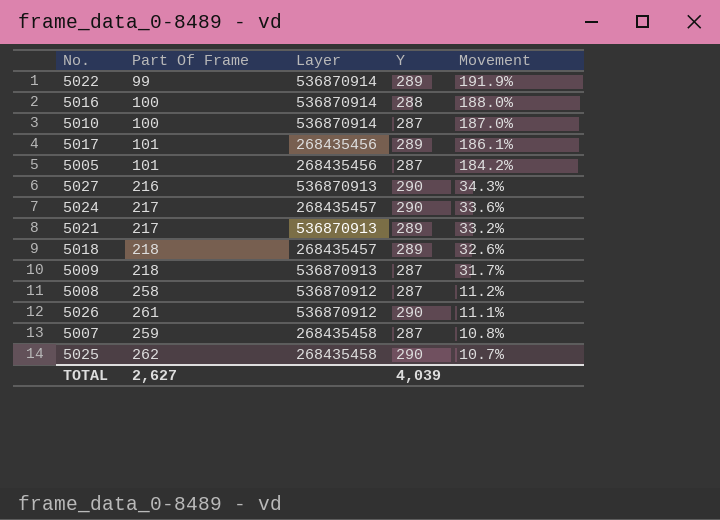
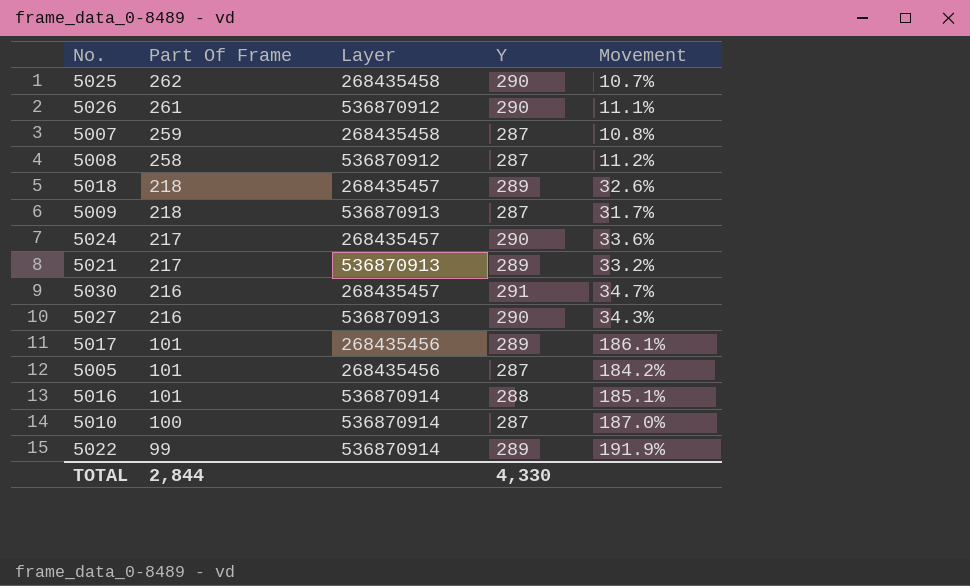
row order: Movement descending -> Part Of Frame descending
row 5030: none -> 216 | 268435457 | 291 | 34.7%
5016 | Part Of Frame: 100 -> 101
5016 | Movement: 188.0% -> 185.1%
TOTAL | Part Of Frame: 2,627 -> 2,844
TOTAL | Y: 4,039 -> 4,330

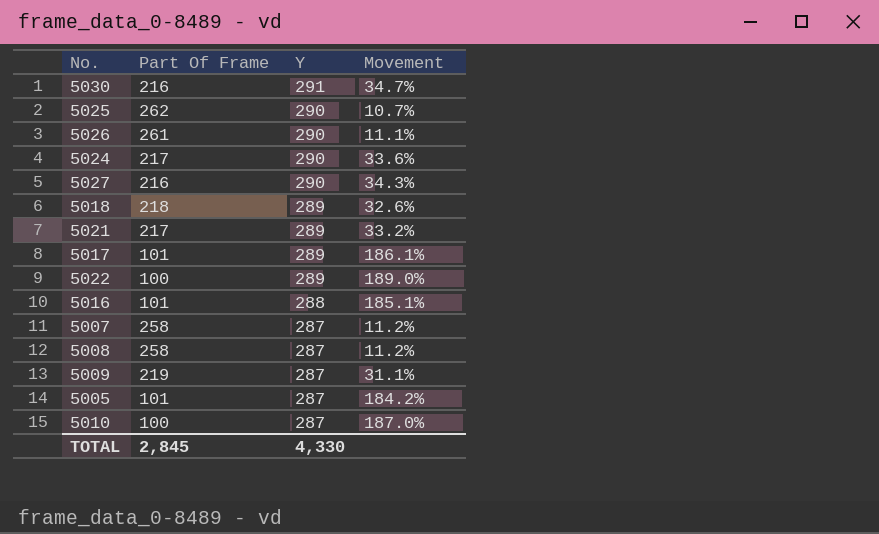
row order: Part Of Frame descending -> Y descending
column Layer | position: 3 -> none
5022 | Part Of Frame: 99 -> 100
5022 | Movement: 191.9% -> 189.0%
5007 | Part Of Frame: 259 -> 258
5007 | Movement: 10.8% -> 11.2%
5009 | Part Of Frame: 218 -> 219
5009 | Movement: 31.7% -> 31.1%
TOTAL | Part Of Frame: 2,844 -> 2,845

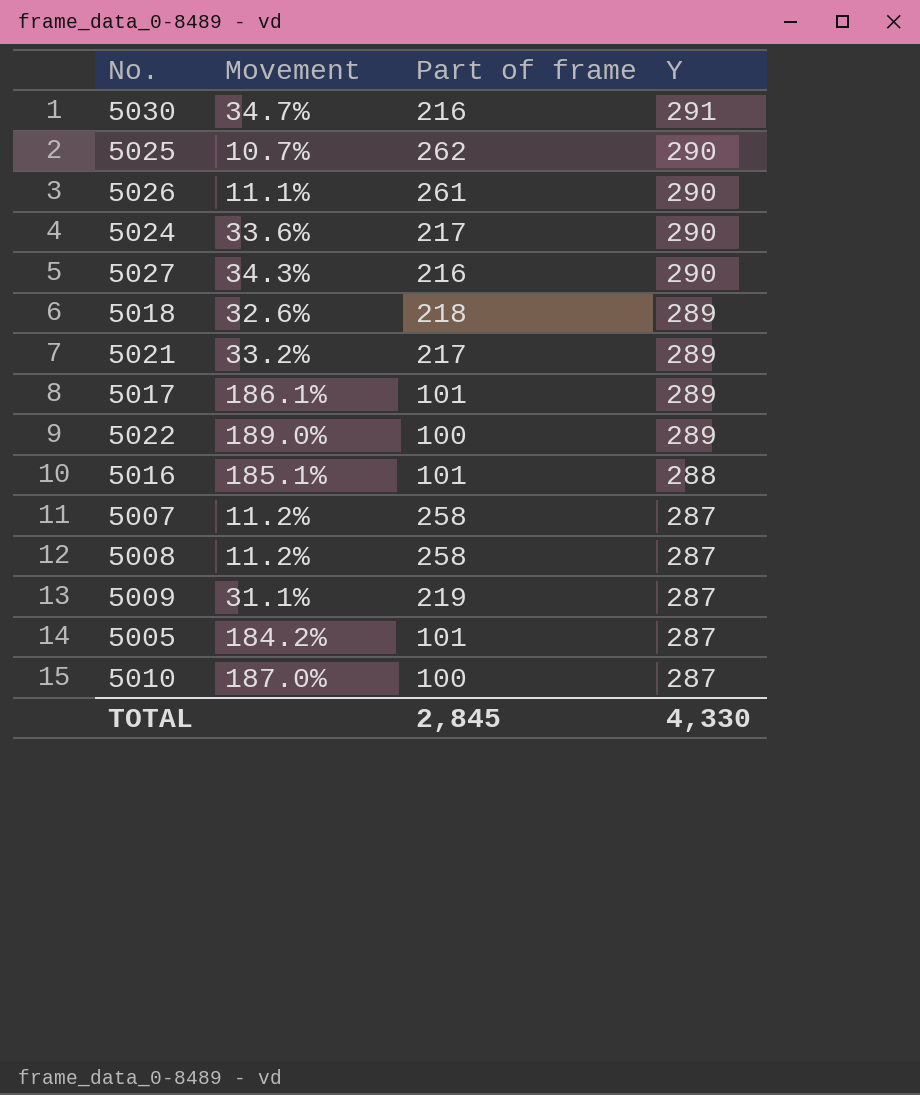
column Movement | position: 4 -> 2
column name: Part Of Frame -> Part of frame

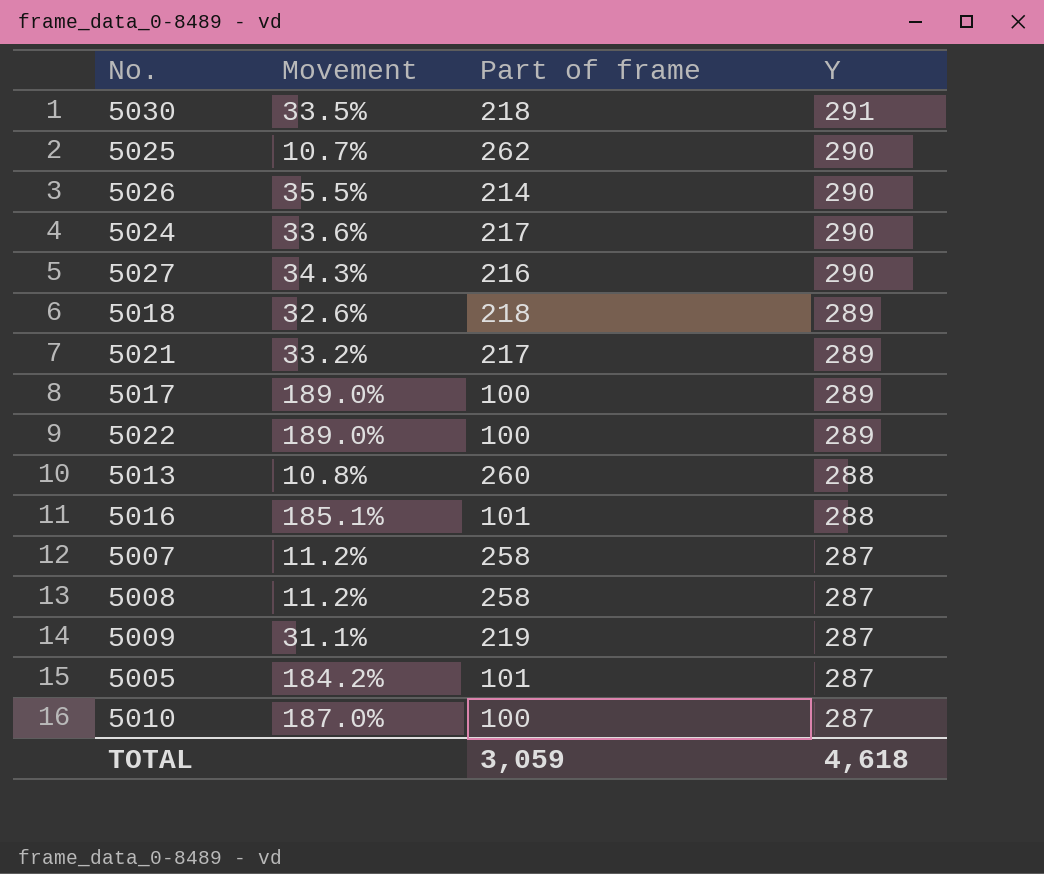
5030 | Movement: 34.7% -> 33.5%
5030 | Part of frame: 216 -> 218
5026 | Movement: 11.1% -> 35.5%
5026 | Part of frame: 261 -> 214
5017 | Movement: 186.1% -> 189.0%
5017 | Part of frame: 101 -> 100
row 5013: none -> 10.8% | 260 | 288
TOTAL | Part of frame: 2,845 -> 3,059
TOTAL | Y: 4,330 -> 4,618

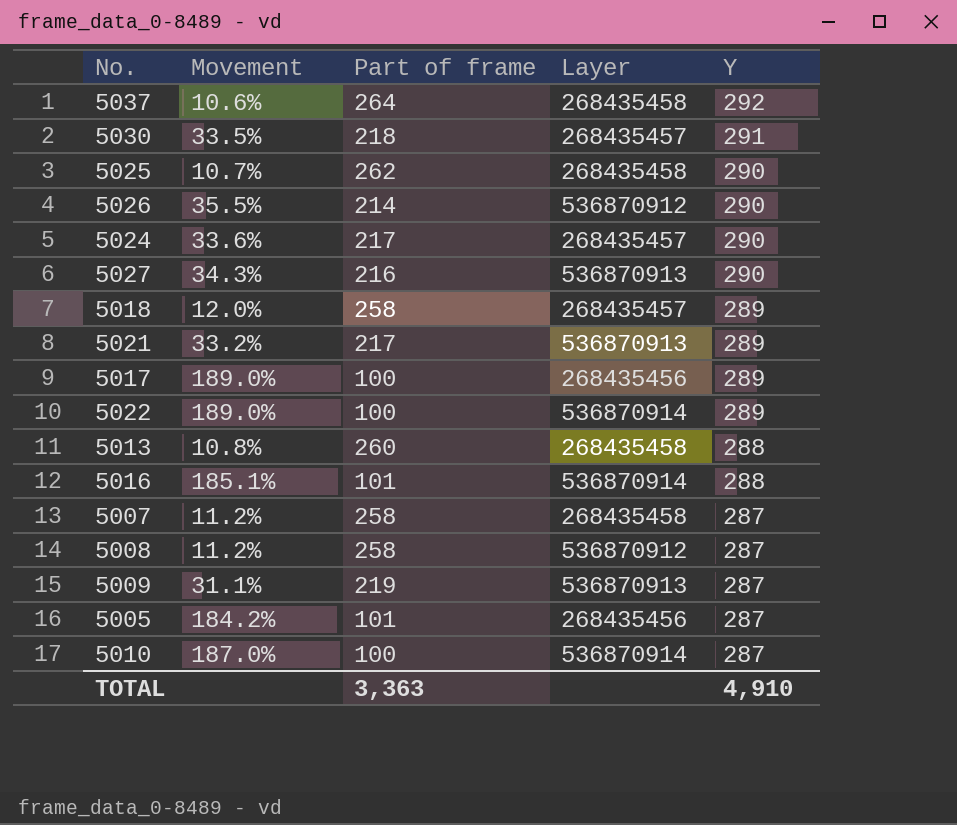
column Layer | position: none -> 4
row 5037: none -> 10.6% | 264 | 268435458 | 292
5018 | Movement: 32.6% -> 12.0%
5018 | Part of frame: 218 -> 258
TOTAL | Part of frame: 3,059 -> 3,363
TOTAL | Y: 4,618 -> 4,910

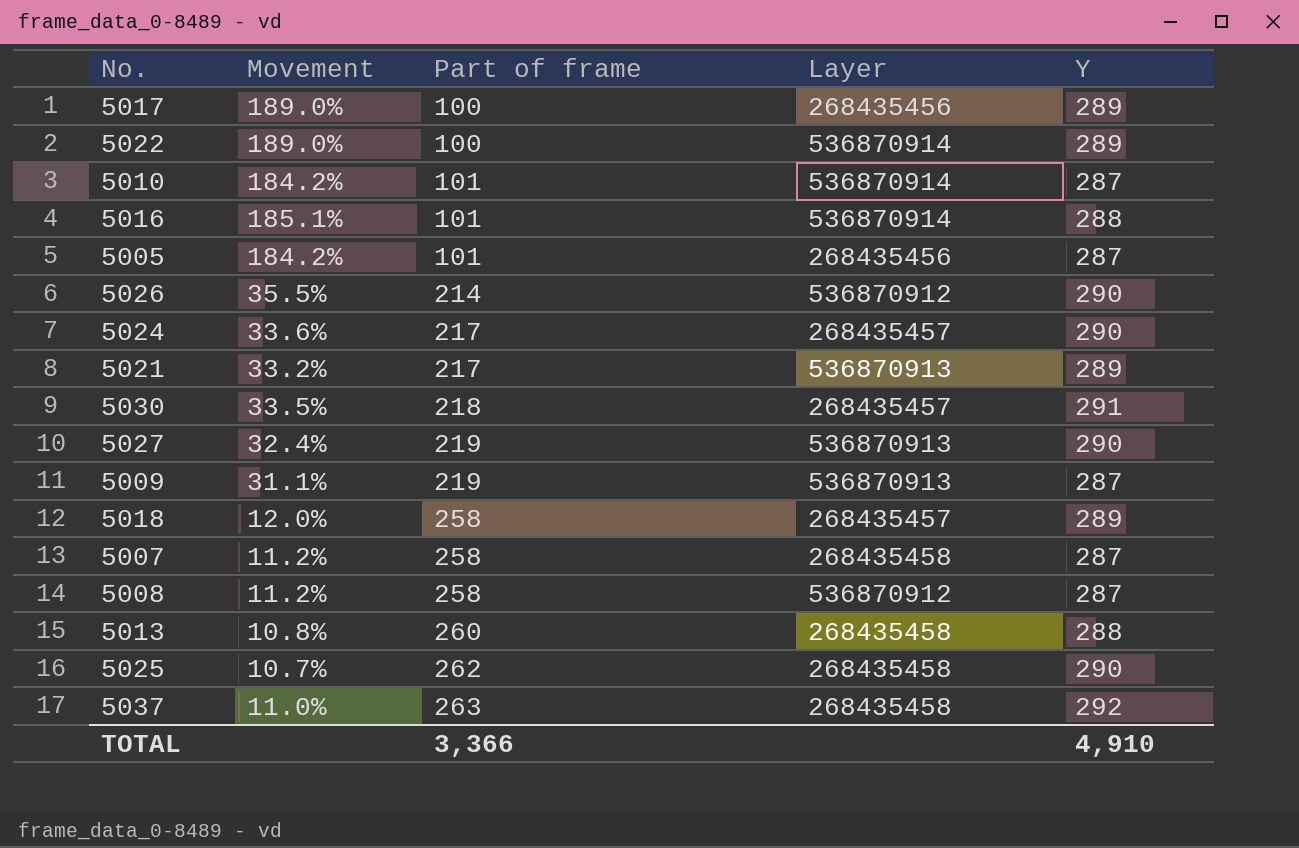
row order: Y descending -> Part of frame ascending
5010 | Movement: 187.0% -> 184.2%
5010 | Part of frame: 100 -> 101
5027 | Movement: 34.3% -> 32.4%
5027 | Part of frame: 216 -> 219
5037 | Movement: 10.6% -> 11.0%
5037 | Part of frame: 264 -> 263
TOTAL | Part of frame: 3,363 -> 3,366

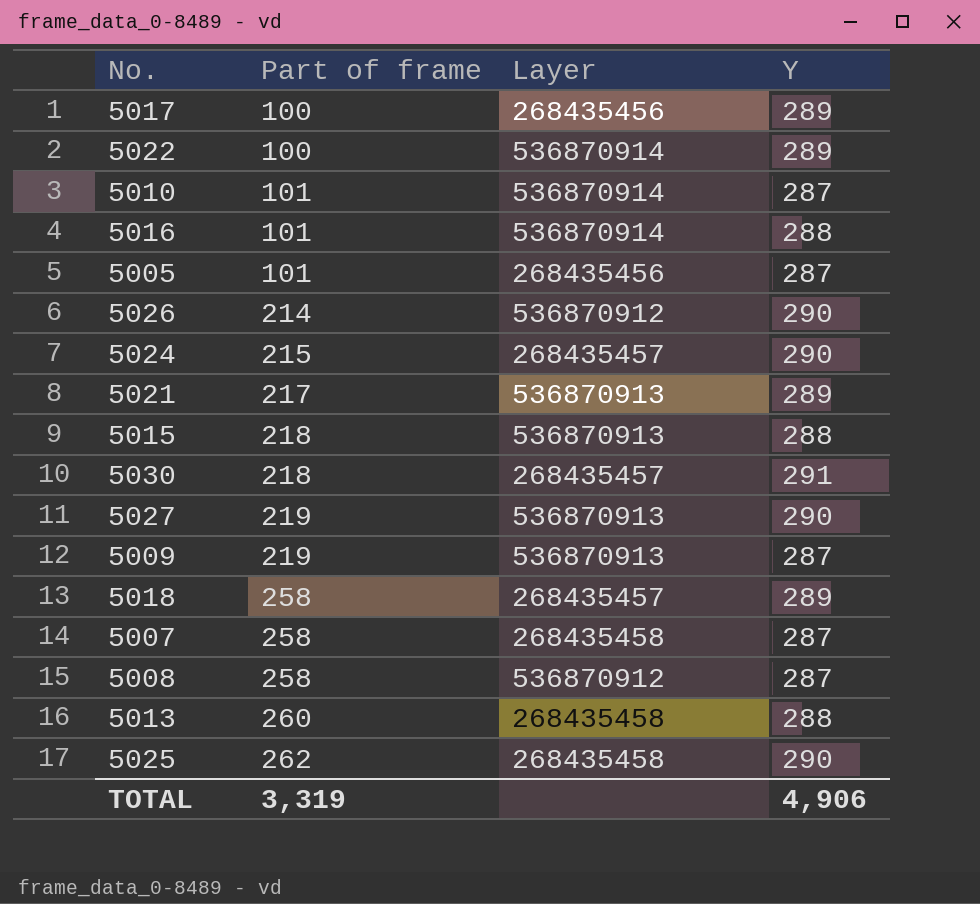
column Movement | formula: ([Y] - [Part of frame]) / [Part of frame] -> none
row 5037: 11.0% | 263 | 268435458 | 292 -> none
5024 | Part of frame: 217 -> 215
row 5015: none -> 218 | 536870913 | 288
TOTAL | Part of frame: 3,366 -> 3,319
TOTAL | Y: 4,910 -> 4,906

